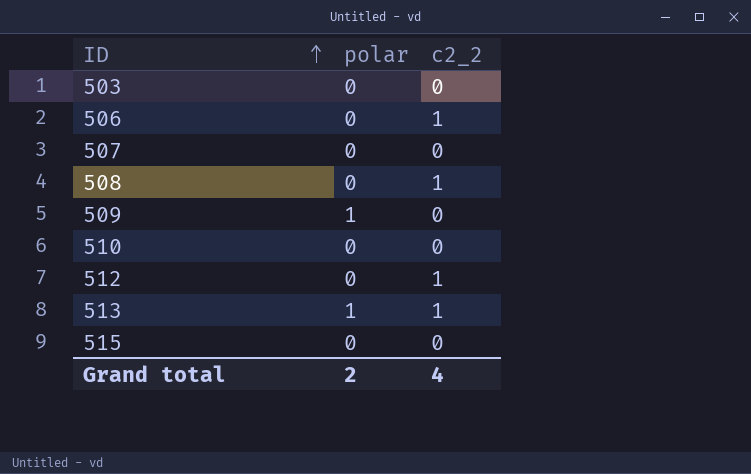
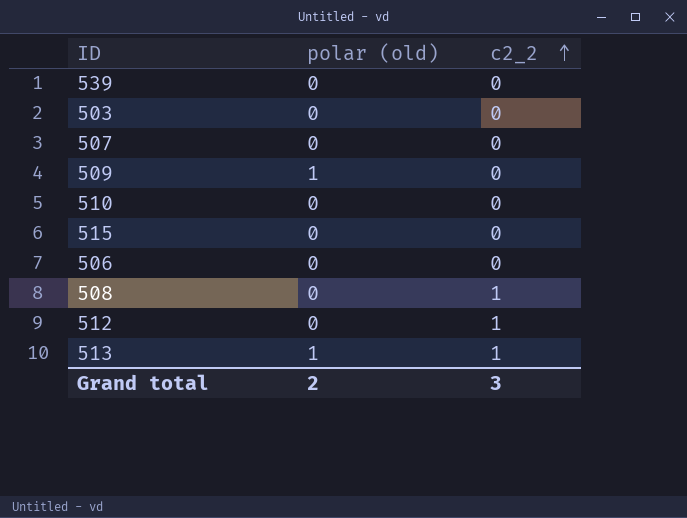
row order: ID ascending -> c2_2 ascending
column name: polar -> polar (old)
row 539: none -> 0 | 0
506 | c2_2: 1 -> 0
Grand total | c2_2: 4 -> 3

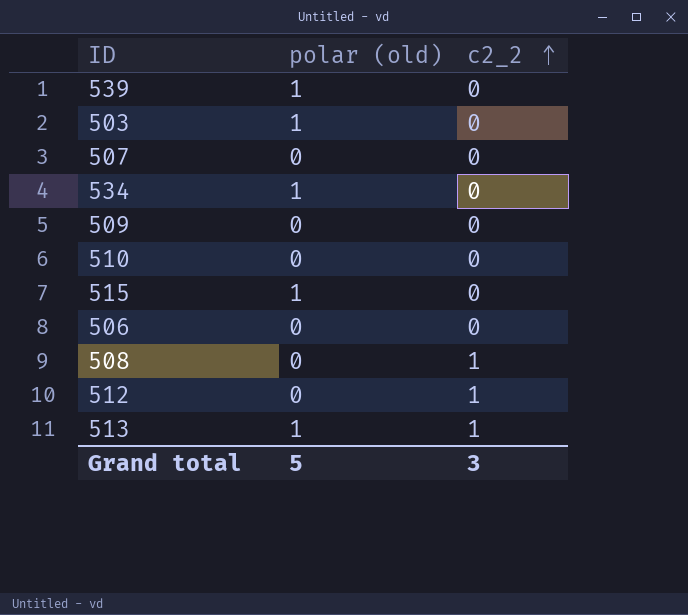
539 | polar (old): 0 -> 1
503 | polar (old): 0 -> 1
row 534: none -> 1 | 0
509 | polar (old): 1 -> 0
515 | polar (old): 0 -> 1
Grand total | polar (old): 2 -> 5

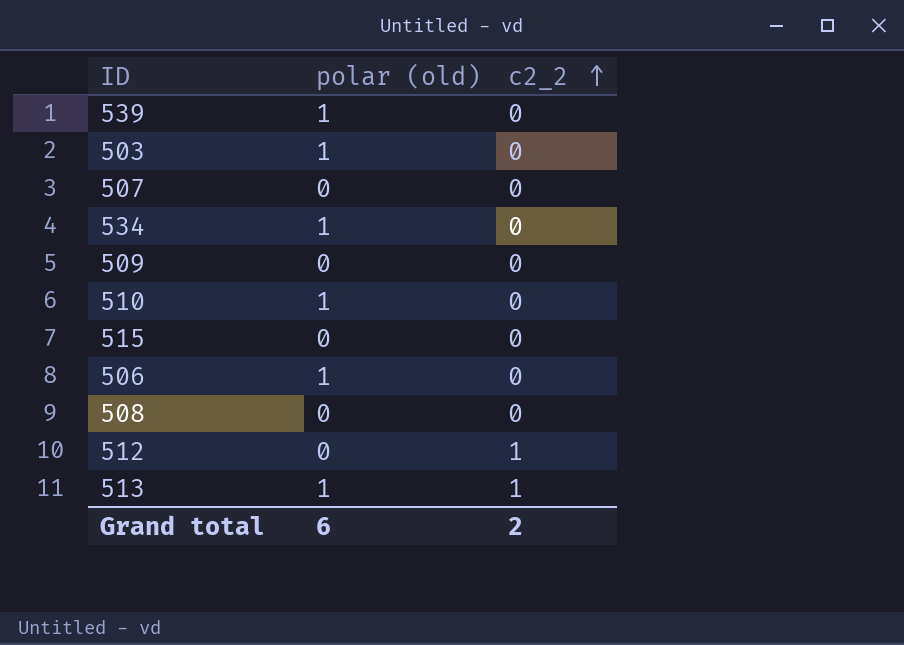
510 | polar (old): 0 -> 1
515 | polar (old): 1 -> 0
506 | polar (old): 0 -> 1
508 | c2_2: 1 -> 0
Grand total | polar (old): 5 -> 6
Grand total | c2_2: 3 -> 2

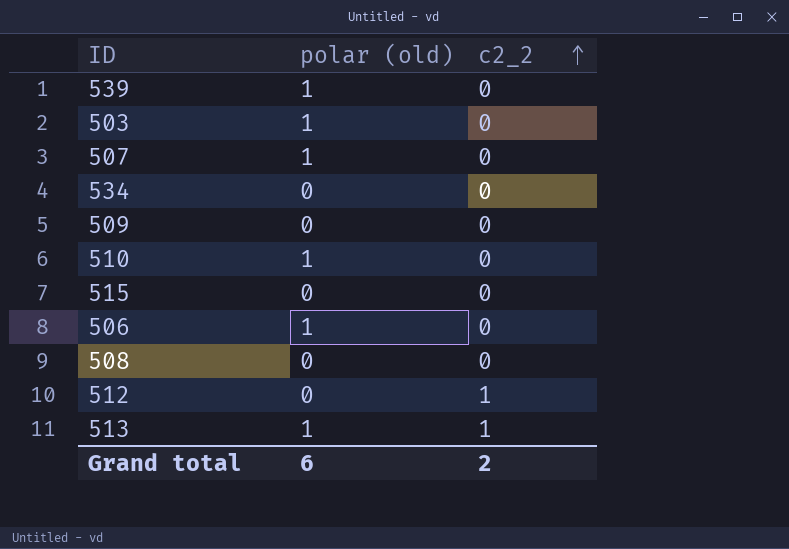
507 | polar (old): 0 -> 1
534 | polar (old): 1 -> 0

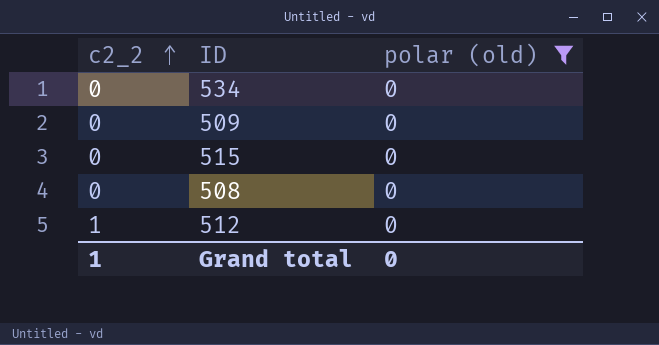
filter: none -> polar (old) = 0
column c2_2 | position: 3 -> 1
Grand total | c2_2: 2 -> 1
Grand total | polar (old): 6 -> 0

